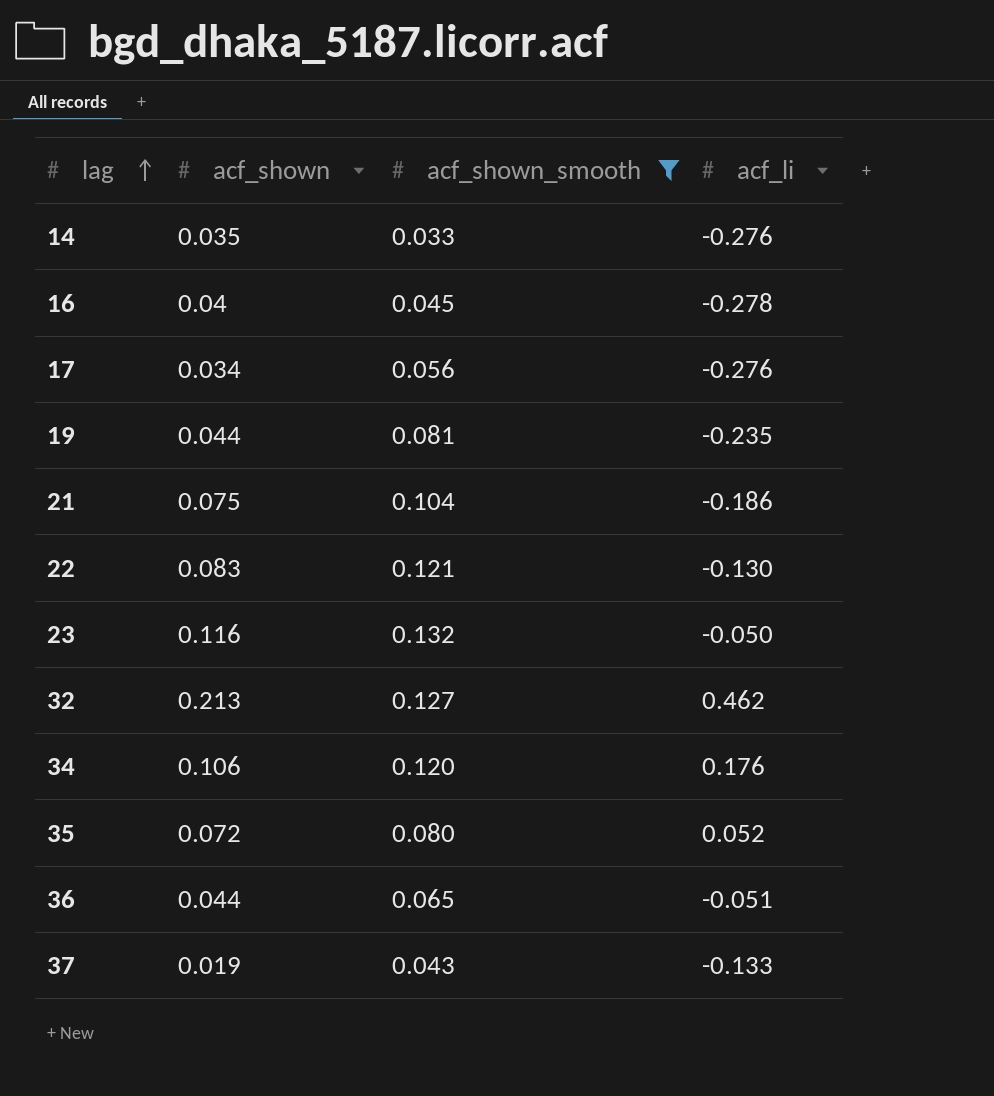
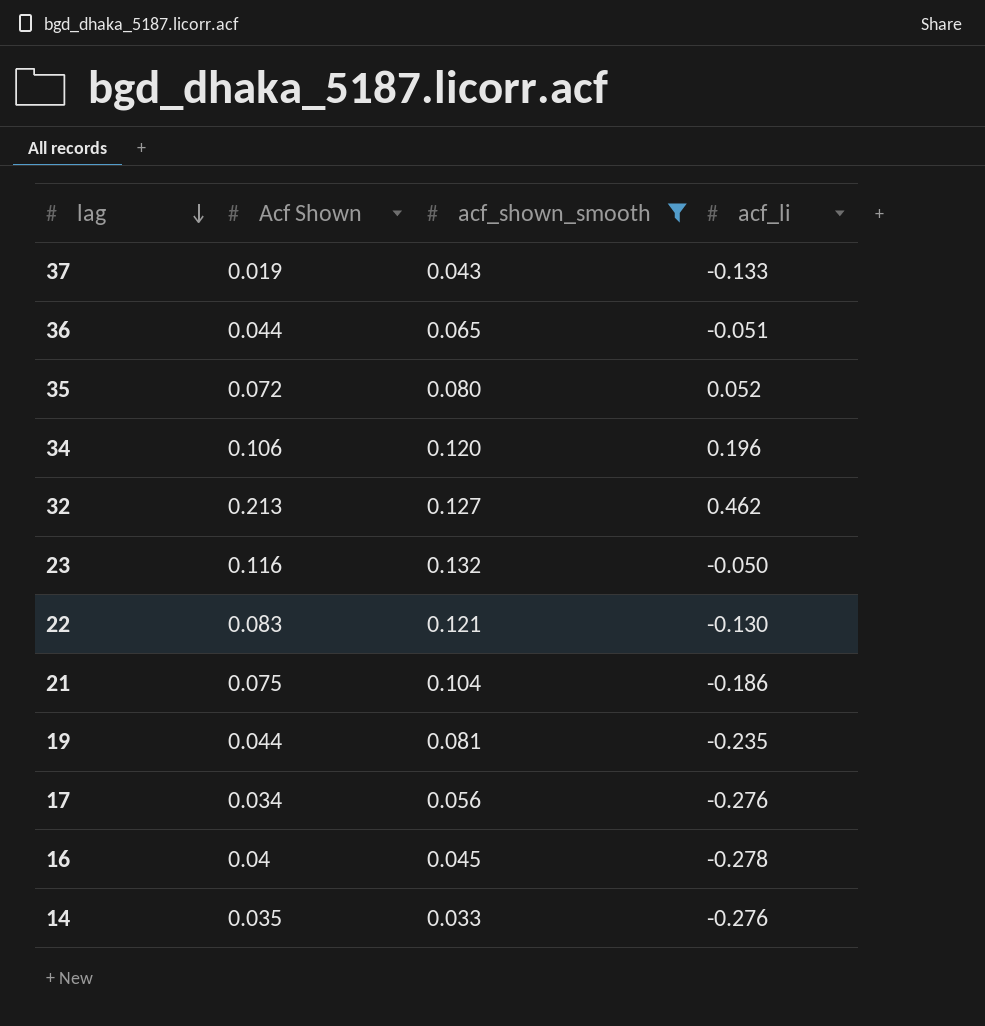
row order: lag ascending -> lag descending
column name: acf_shown -> Acf Shown
34 | acf_li: 0.176 -> 0.196

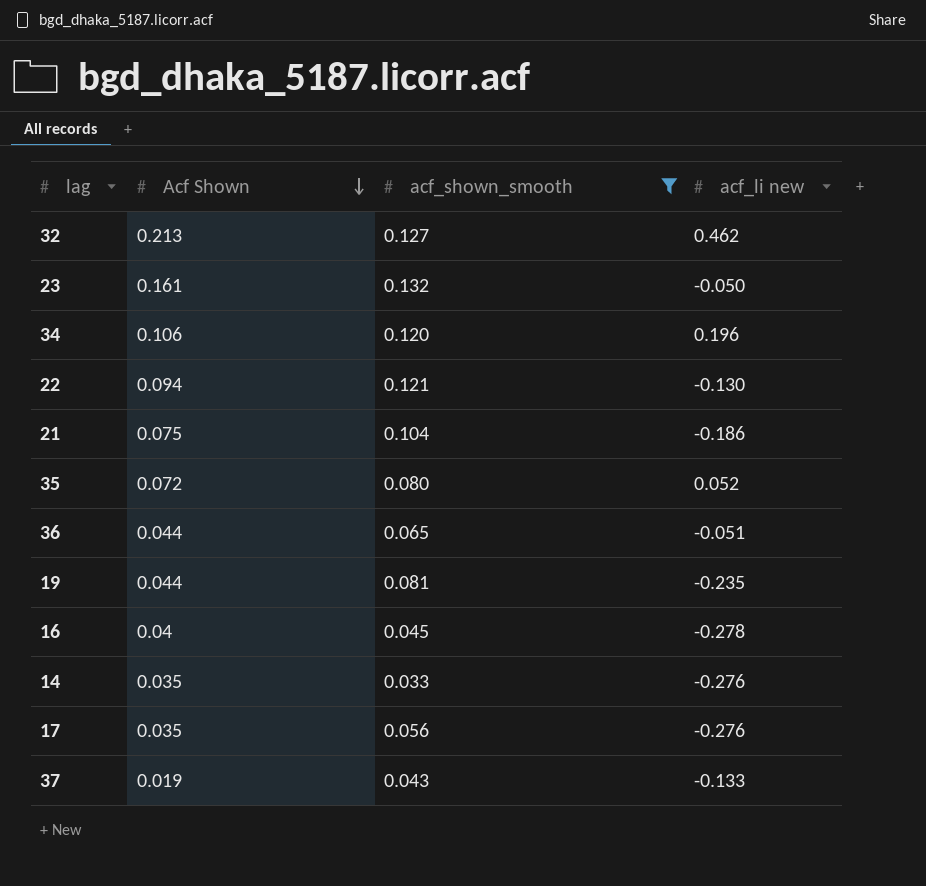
row order: lag descending -> Acf Shown descending
column name: acf_li -> acf_li new
23 | Acf Shown: 0.116 -> 0.161
22 | Acf Shown: 0.083 -> 0.094
17 | Acf Shown: 0.034 -> 0.035

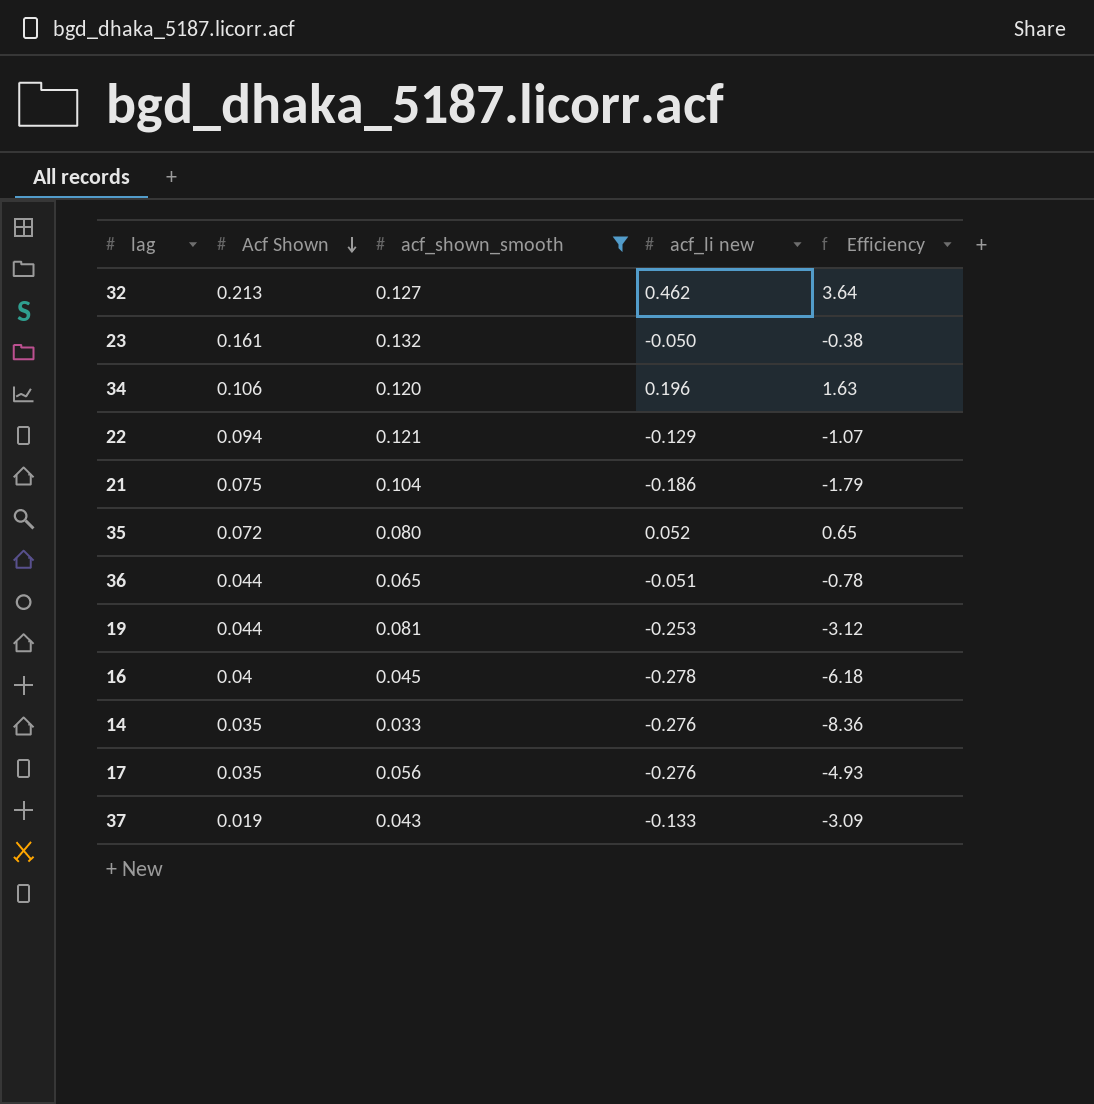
column Efficiency | formula: none -> [acf_li new] / [acf_shown_smooth]
22 | acf_li new: -0.130 -> -0.129
19 | acf_li new: -0.235 -> -0.253

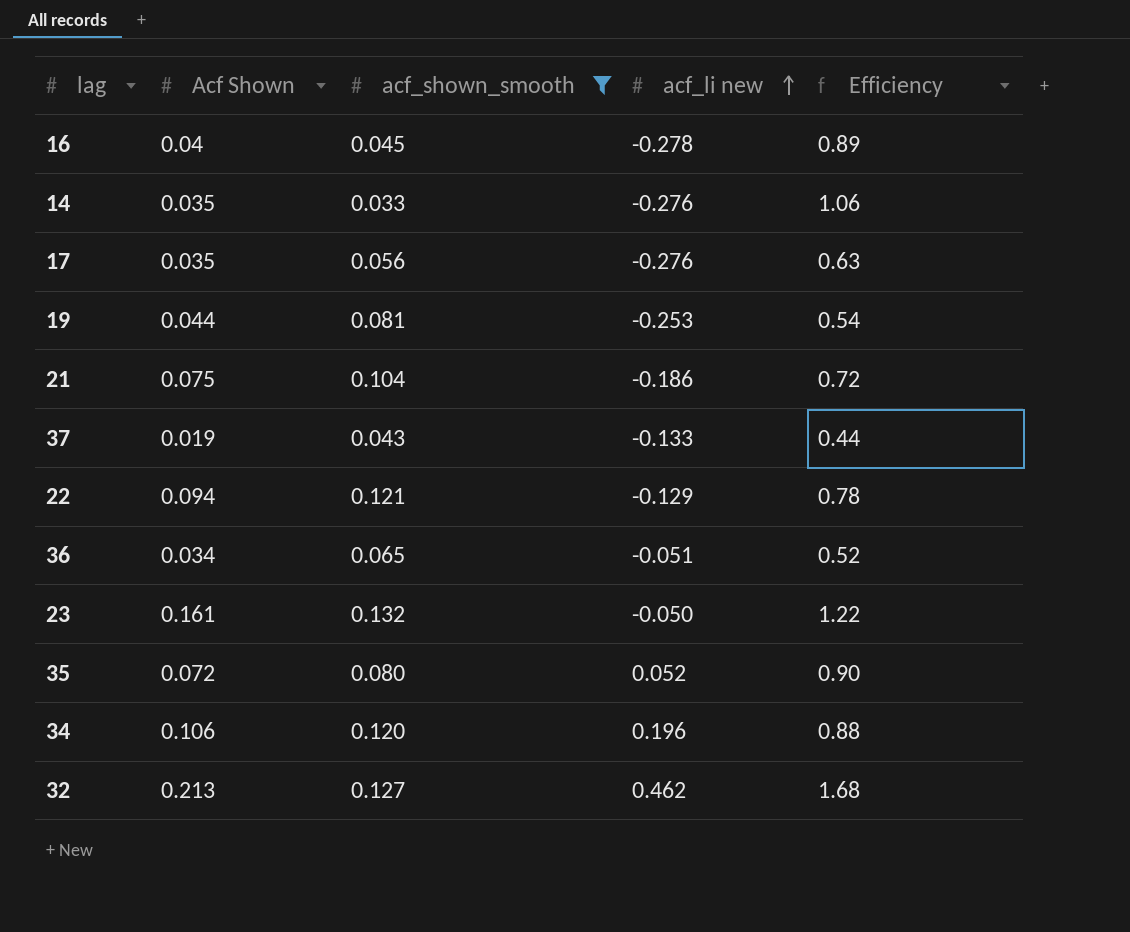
row order: Acf Shown descending -> acf_li new ascending
column Efficiency | formula: [acf_li new] / [acf_shown_smooth] -> [Acf Shown] / [acf_shown_smooth]
36 | Acf Shown: 0.044 -> 0.034

